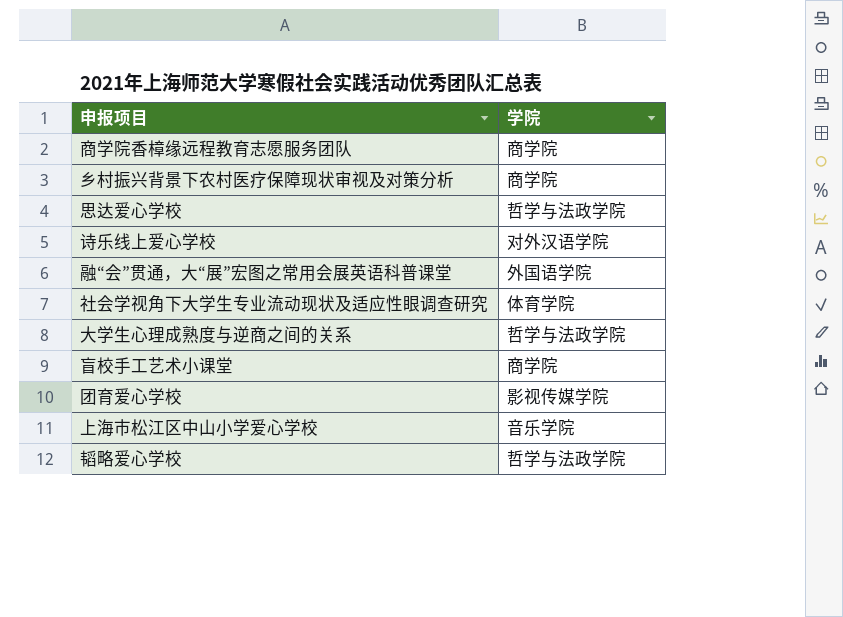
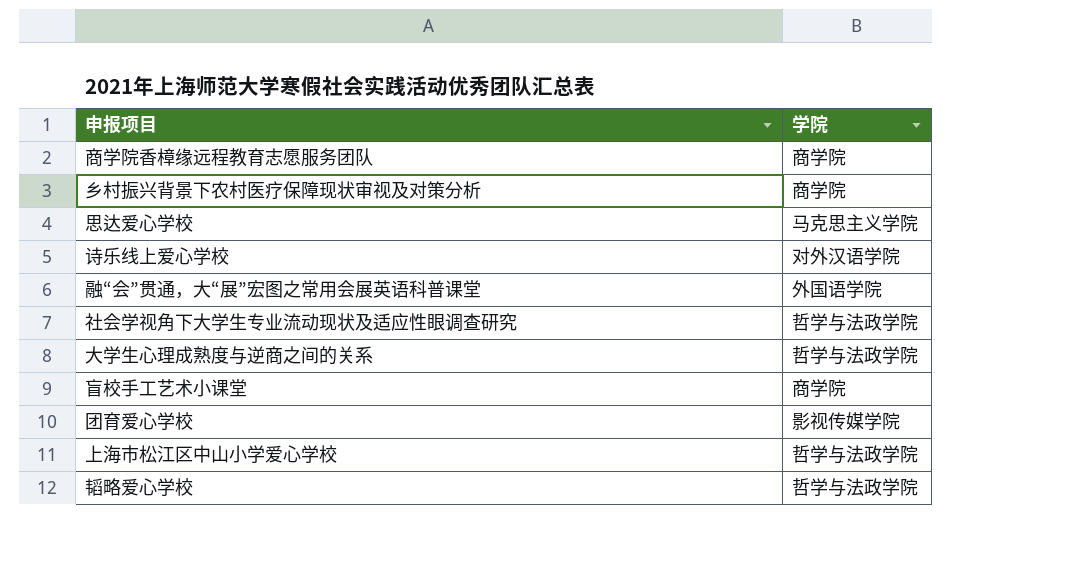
思达爱心学校 | 学院: 哲学与法政学院 -> 马克思主义学院
社会学视角下大学生专业流动现状及适应性眼调查研究 | 学院: 体育学院 -> 哲学与法政学院
上海市松江区中山小学爱心学校 | 学院: 音乐学院 -> 哲学与法政学院

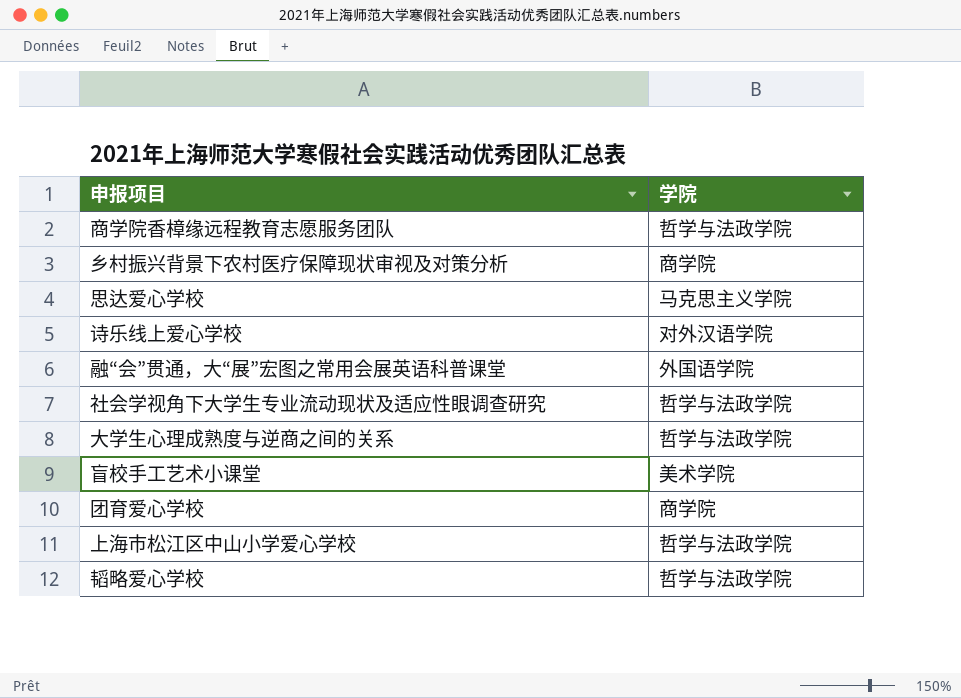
商学院香樟缘远程教育志愿服务团队 | 学院: 商学院 -> 哲学与法政学院
盲校手工艺术小课堂 | 学院: 商学院 -> 美术学院
团育爱心学校 | 学院: 影视传媒学院 -> 商学院

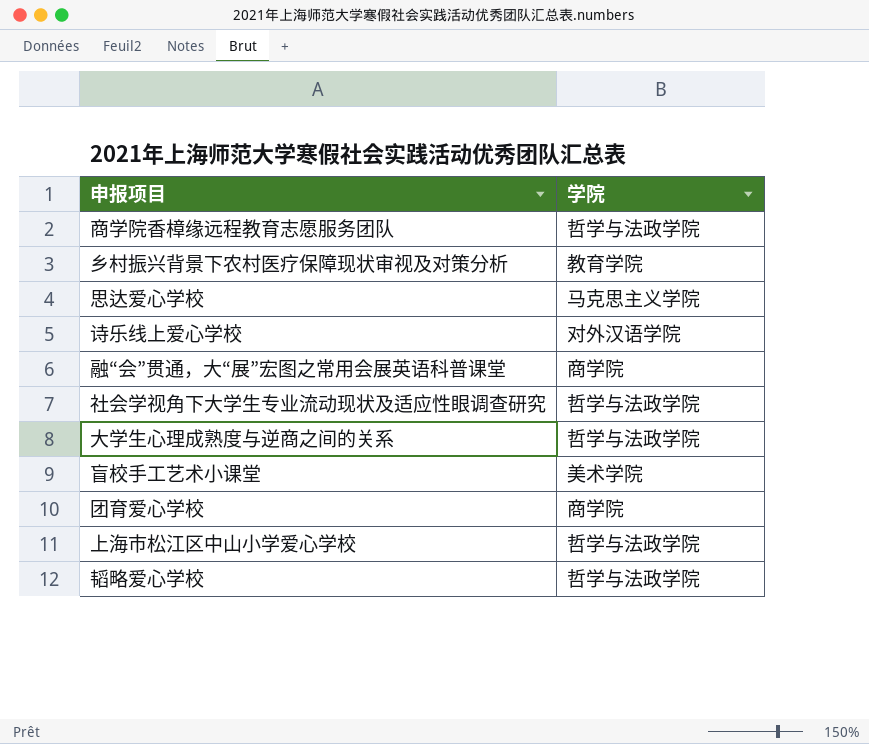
乡村振兴背景下农村医疗保障现状审视及对策分析 | 学院: 商学院 -> 教育学院
融“会”贯通，大“展”宏图之常用会展英语科普课堂 | 学院: 外国语学院 -> 商学院

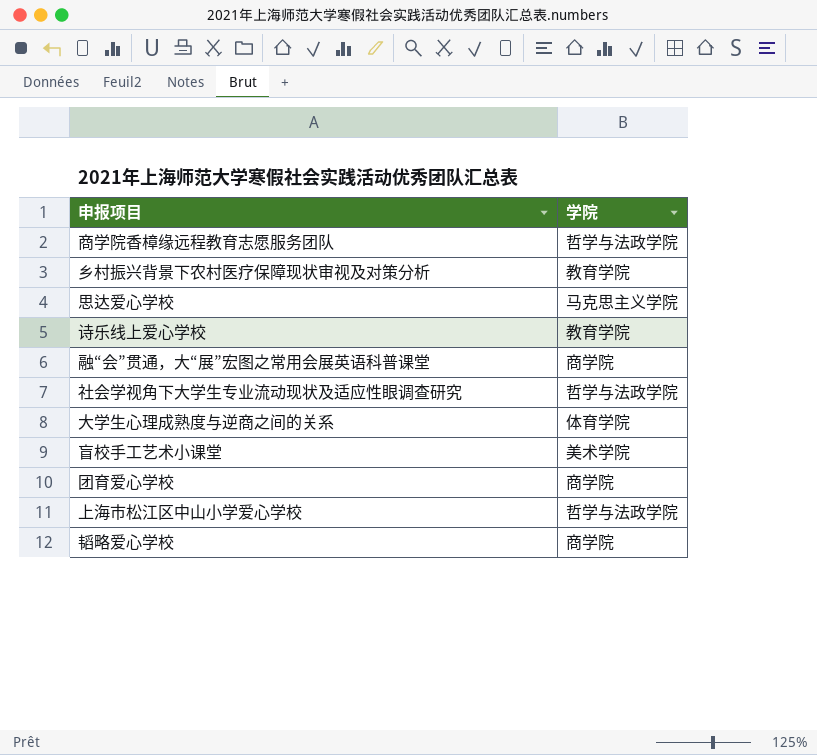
诗乐线上爱心学校 | 学院: 对外汉语学院 -> 教育学院
大学生心理成熟度与逆商之间的关系 | 学院: 哲学与法政学院 -> 体育学院
韬略爱心学校 | 学院: 哲学与法政学院 -> 商学院

